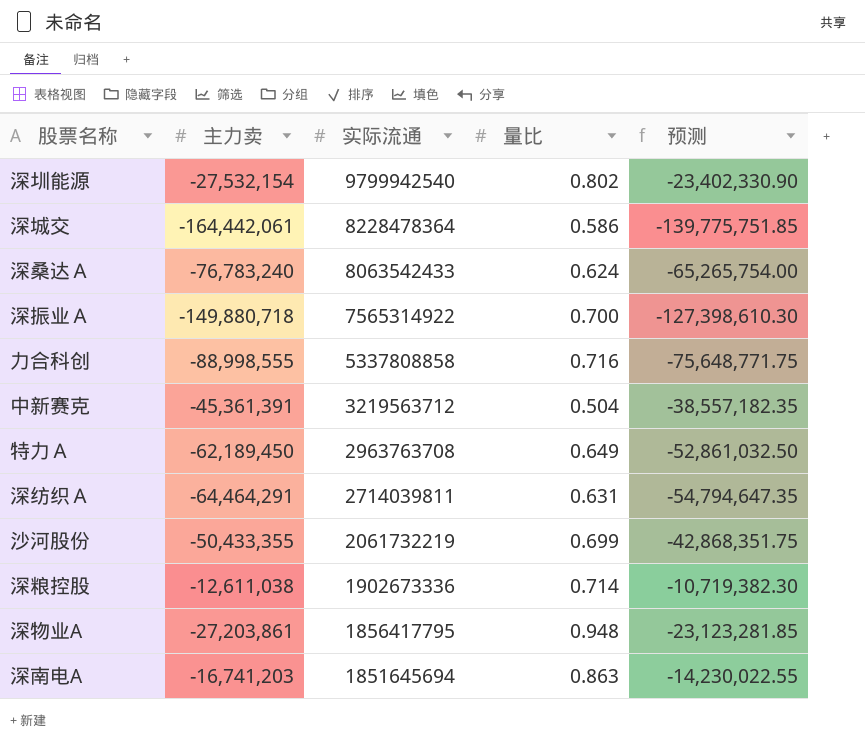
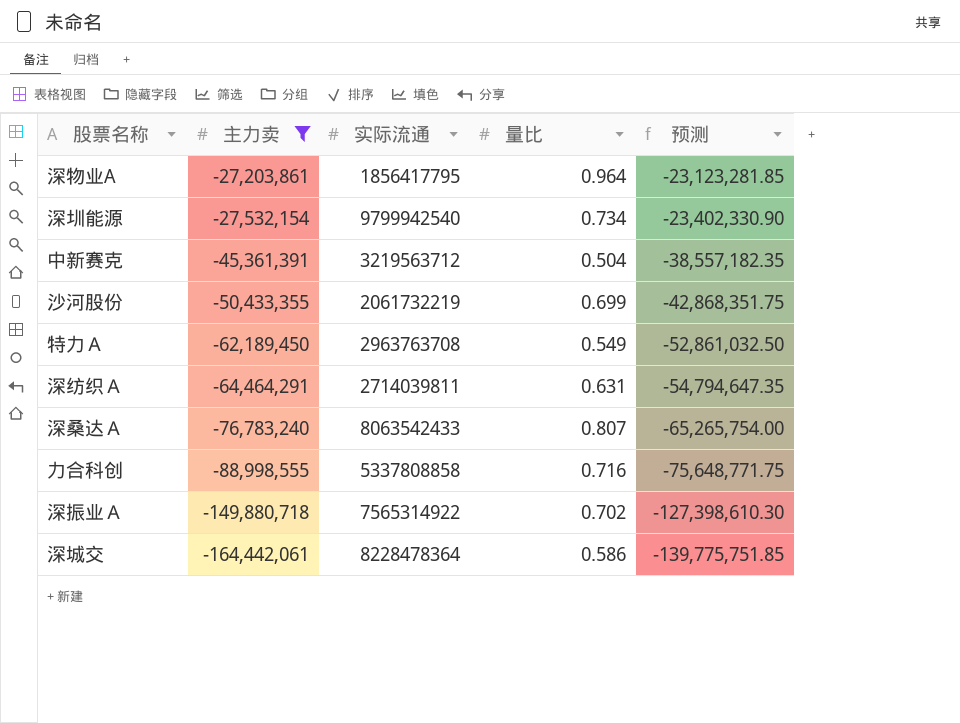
filter: none -> 主力卖 <= -27,203,861
row order: 实际流通 descending -> 主力卖 descending
深物业A | 量比: 0.948 -> 0.964
深圳能源 | 量比: 0.802 -> 0.734
特力Ａ | 量比: 0.649 -> 0.549
深桑达Ａ | 量比: 0.624 -> 0.807
深振业Ａ | 量比: 0.700 -> 0.702

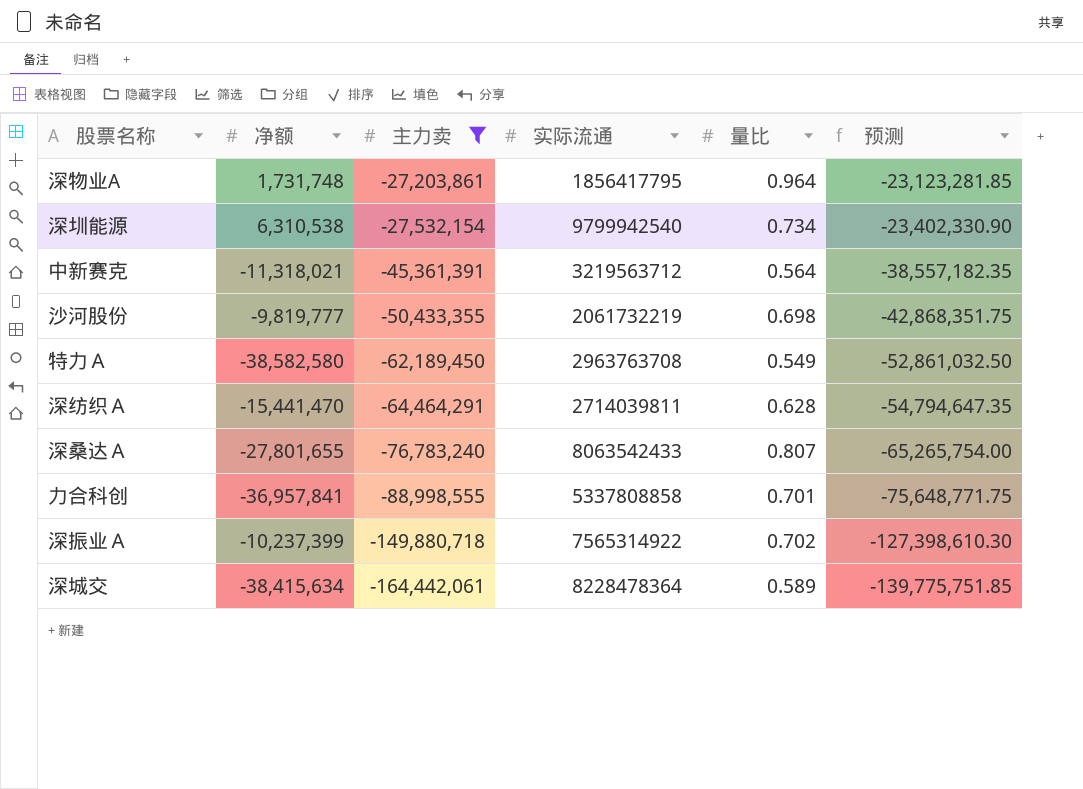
column 净额 | position: none -> 2
中新赛克 | 量比: 0.504 -> 0.564
沙河股份 | 量比: 0.699 -> 0.698
深纺织Ａ | 量比: 0.631 -> 0.628
力合科创 | 量比: 0.716 -> 0.701
深城交 | 量比: 0.586 -> 0.589

